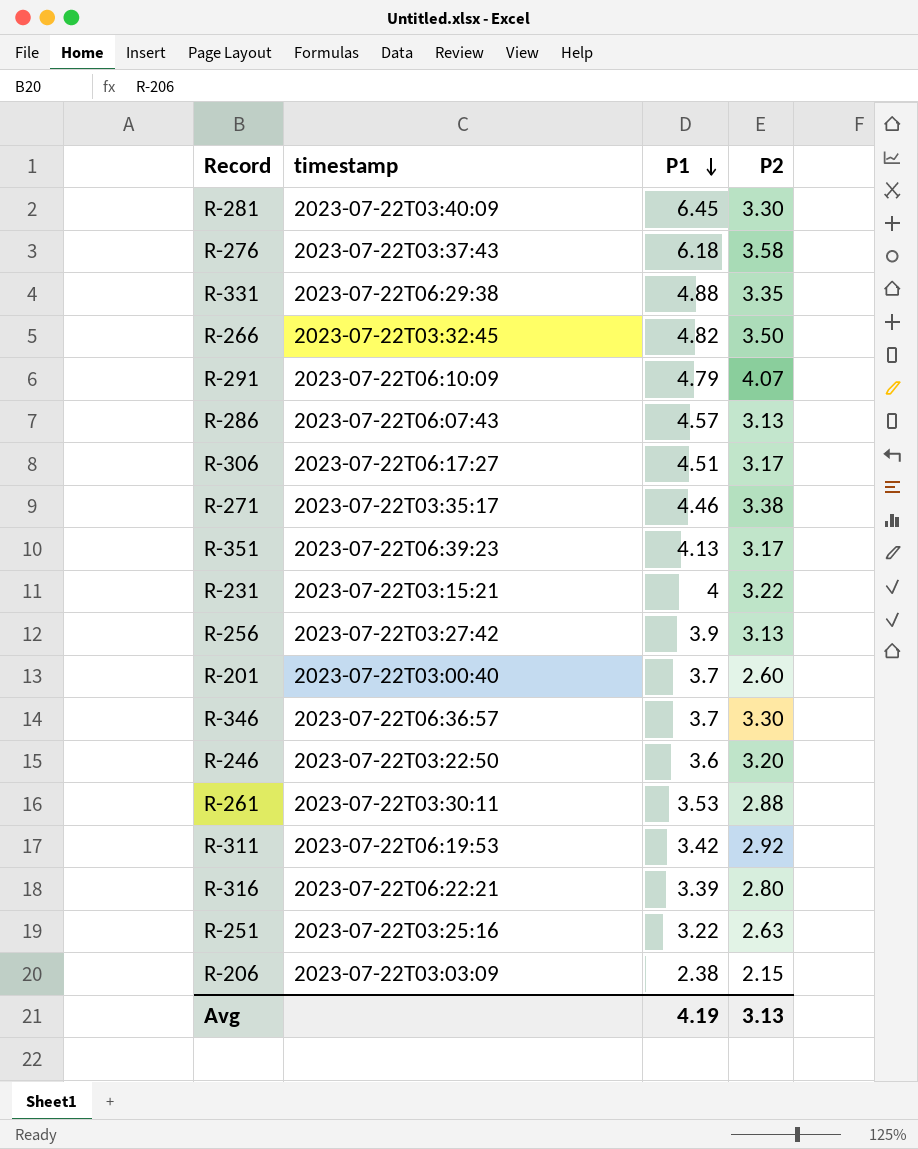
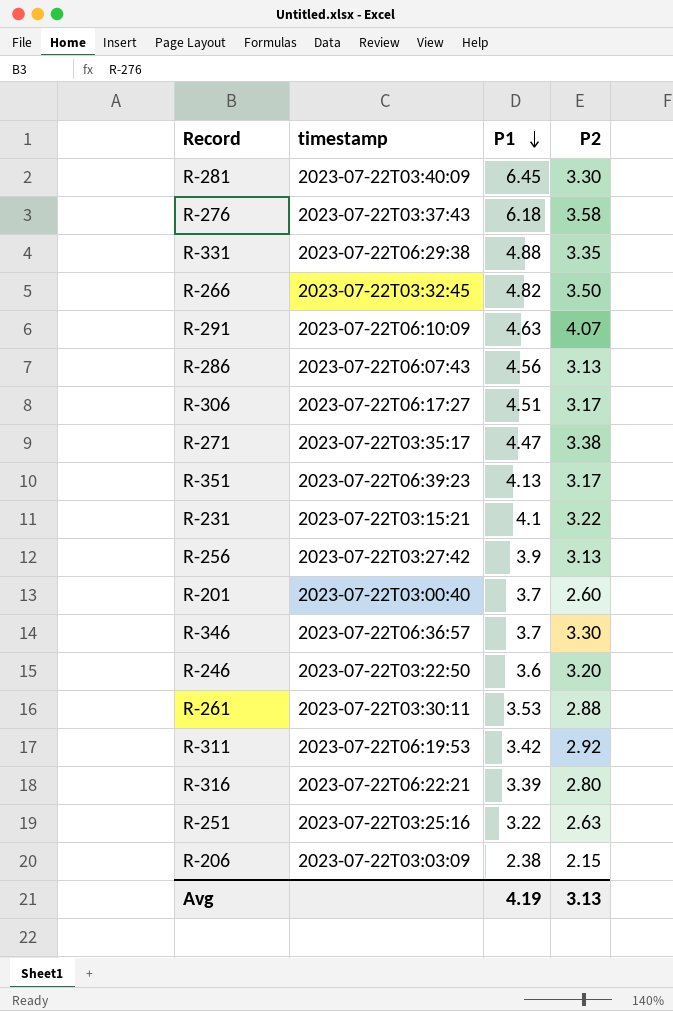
R-291 | P1: 4.79 -> 4.63
R-286 | P1: 4.57 -> 4.56
R-271 | P1: 4.46 -> 4.47
R-231 | P1: 4 -> 4.1

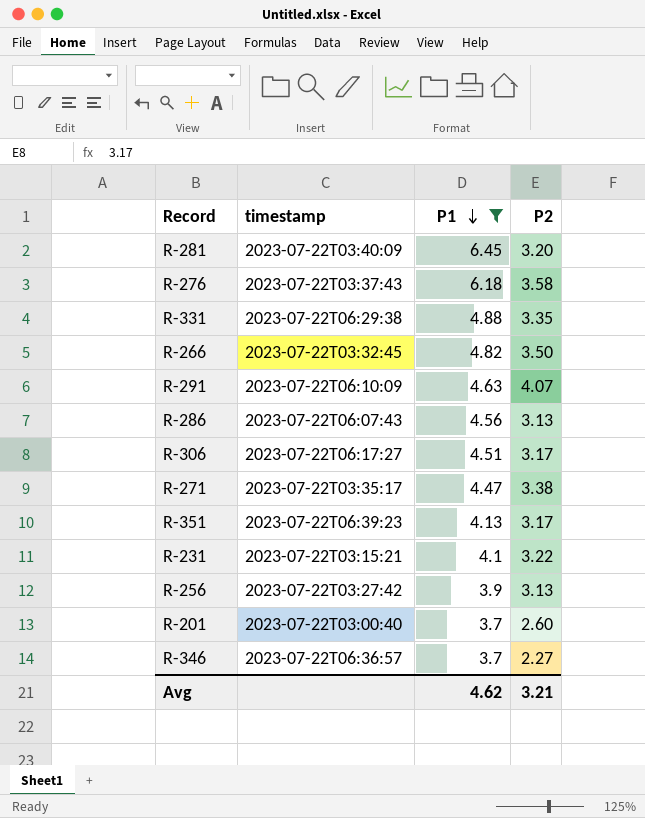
filter: none -> P1 >= 3.7
R-281 | P2: 3.30 -> 3.20
R-346 | P2: 3.30 -> 2.27
Avg | P1: 4.19 -> 4.62
Avg | P2: 3.13 -> 3.21

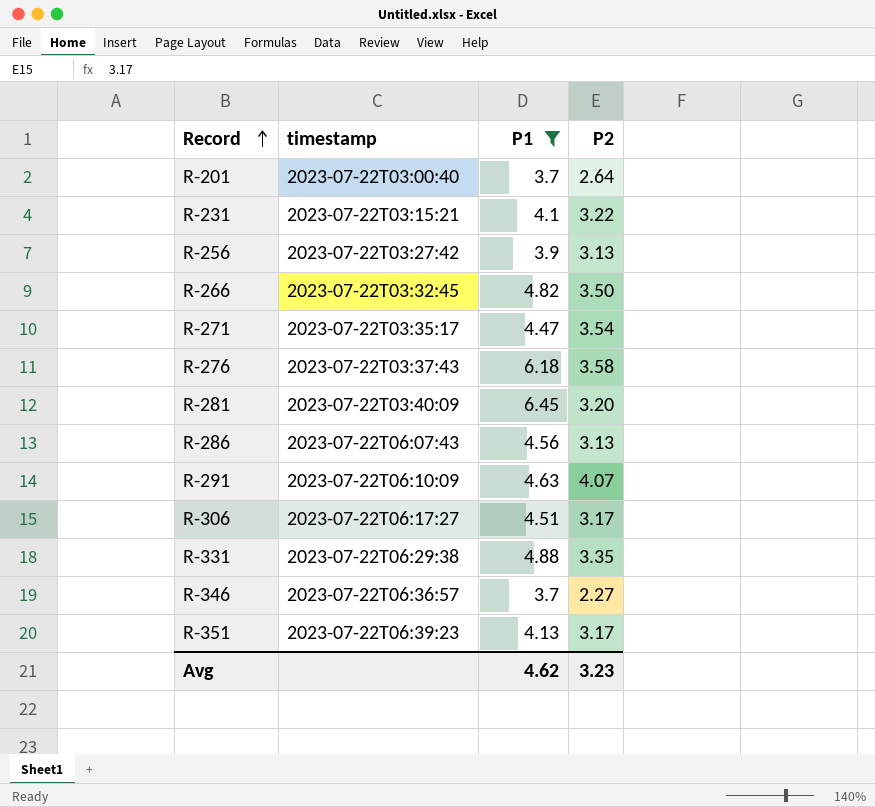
row order: P1 descending -> Record ascending
R-201 | P2: 2.60 -> 2.64
R-271 | P2: 3.38 -> 3.54
Avg | P2: 3.21 -> 3.23

